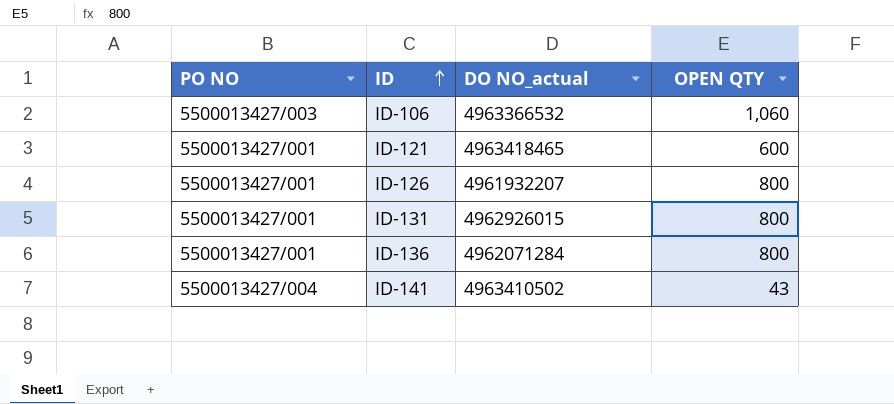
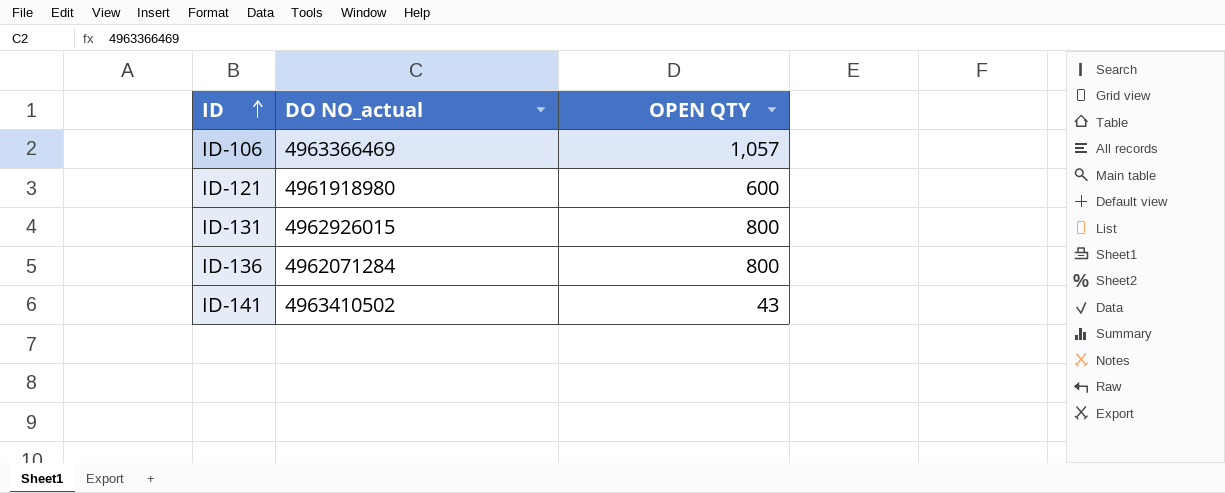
column PO NO | position: 1 -> none
row ID-126: 5500013427/001 | 4961932207 | 800 -> none
ID-106 | DO NO_actual: 4963366532 -> 4963366469
ID-106 | OPEN QTY: 1,060 -> 1,057
ID-121 | DO NO_actual: 4963418465 -> 4961918980

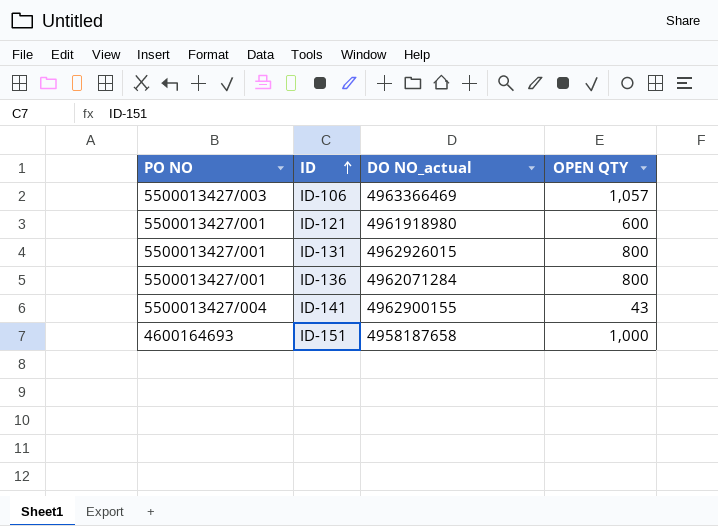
column PO NO | position: none -> 1
ID-141 | DO NO_actual: 4963410502 -> 4962900155
row ID-151: none -> 4600164693 | 4958187658 | 1,000

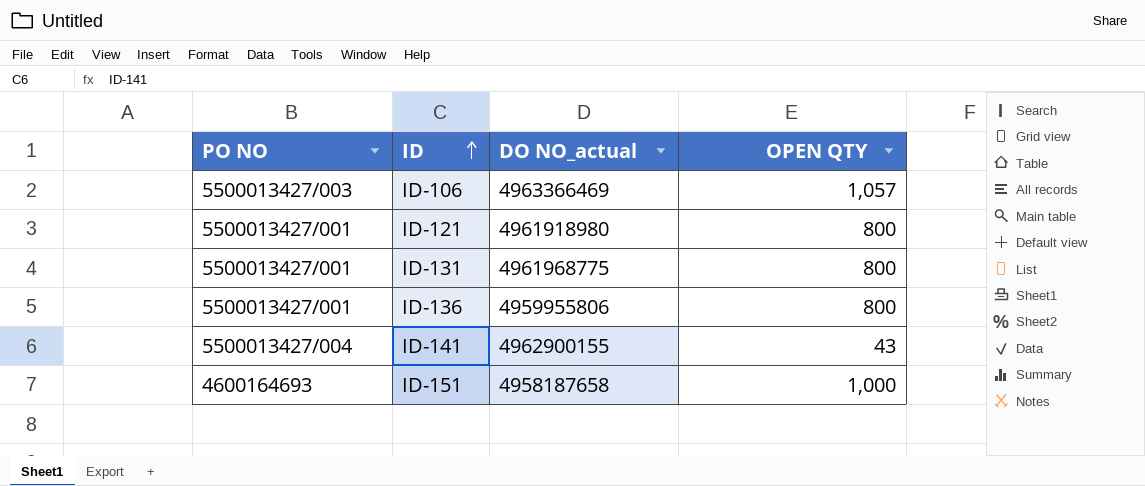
ID-121 | OPEN QTY: 600 -> 800
ID-131 | DO NO_actual: 4962926015 -> 4961968775
ID-136 | DO NO_actual: 4962071284 -> 4959955806

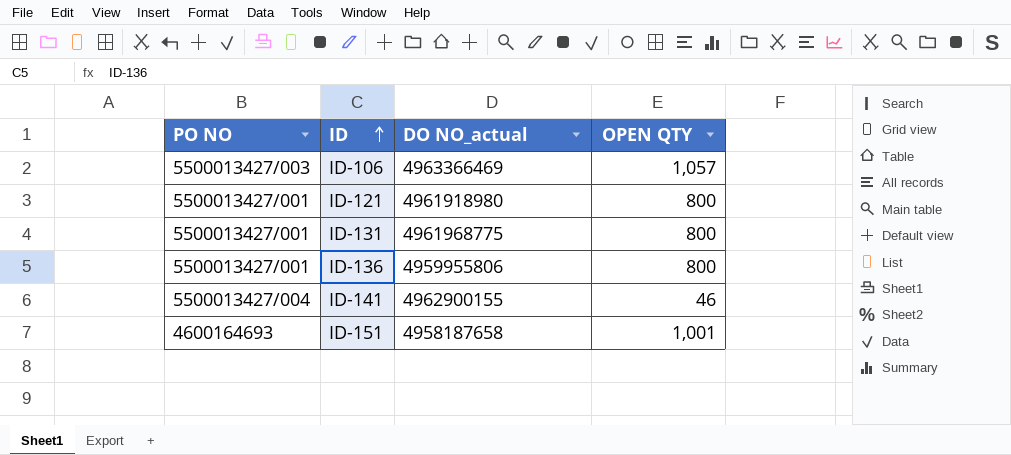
ID-141 | OPEN QTY: 43 -> 46
ID-151 | OPEN QTY: 1,000 -> 1,001

